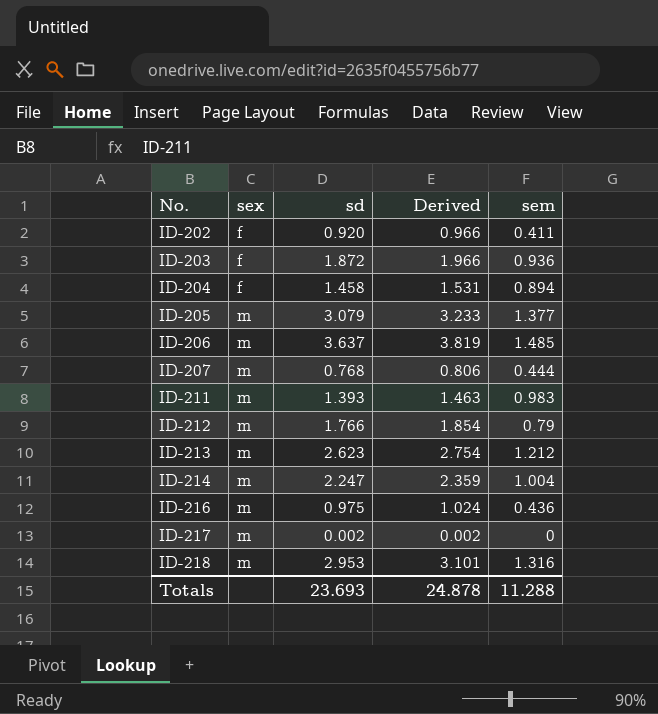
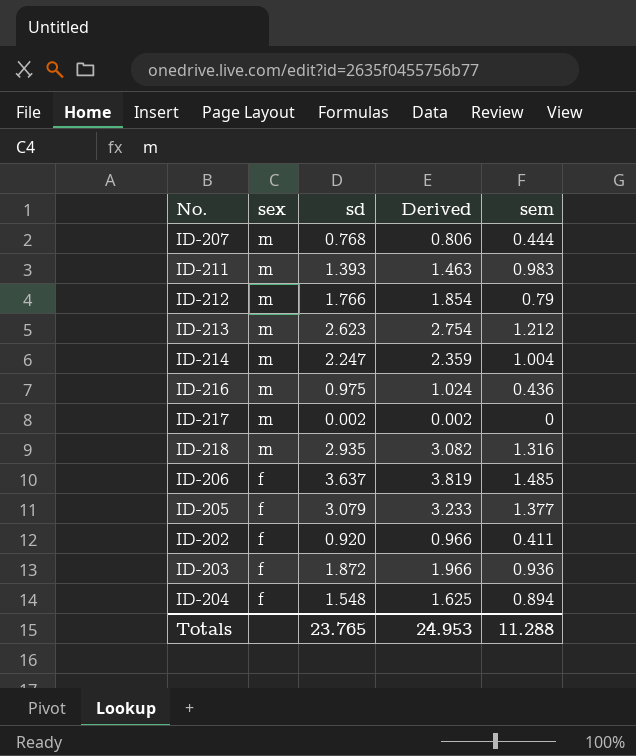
row order: No. ascending -> sex descending
ID-218 | sd: 2.953 -> 2.935
ID-218 | Derived: 3.101 -> 3.082
ID-206 | sex: m -> f
ID-205 | sex: m -> f
ID-204 | sd: 1.458 -> 1.548
ID-204 | Derived: 1.531 -> 1.625
Totals | sd: 23.693 -> 23.765
Totals | Derived: 24.878 -> 24.953

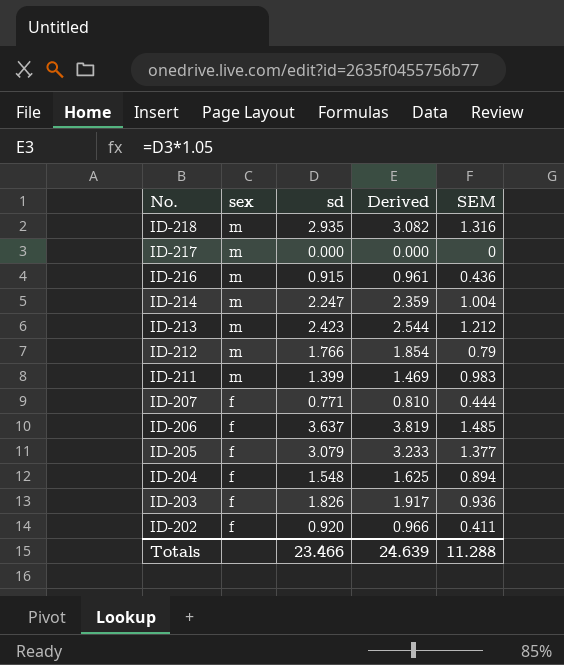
row order: sex descending -> No. descending
column name: sem -> SEM
ID-217 | sd: 0.002 -> 0.000
ID-217 | Derived: 0.002 -> 0.000
ID-216 | sd: 0.975 -> 0.915
ID-216 | Derived: 1.024 -> 0.961
ID-213 | sd: 2.623 -> 2.423
ID-213 | Derived: 2.754 -> 2.544
ID-211 | sd: 1.393 -> 1.399
ID-211 | Derived: 1.463 -> 1.469
ID-207 | sex: m -> f
ID-207 | sd: 0.768 -> 0.771
ID-207 | Derived: 0.806 -> 0.810
ID-203 | sd: 1.872 -> 1.826
ID-203 | Derived: 1.966 -> 1.917
Totals | sd: 23.765 -> 23.466
Totals | Derived: 24.953 -> 24.639

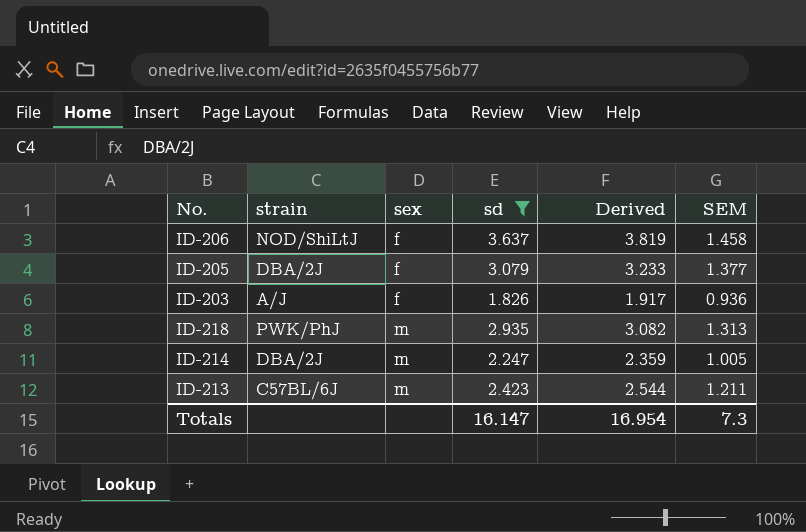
filter: none -> sd >= 1.826
row order: No. descending -> sex ascending
column strain | position: none -> 2
ID-206 | SEM: 1.485 -> 1.458
ID-218 | SEM: 1.316 -> 1.313
ID-214 | SEM: 1.004 -> 1.005
ID-213 | SEM: 1.212 -> 1.211
Totals | sd: 23.466 -> 16.147
Totals | Derived: 24.639 -> 16.954
Totals | SEM: 11.288 -> 7.3

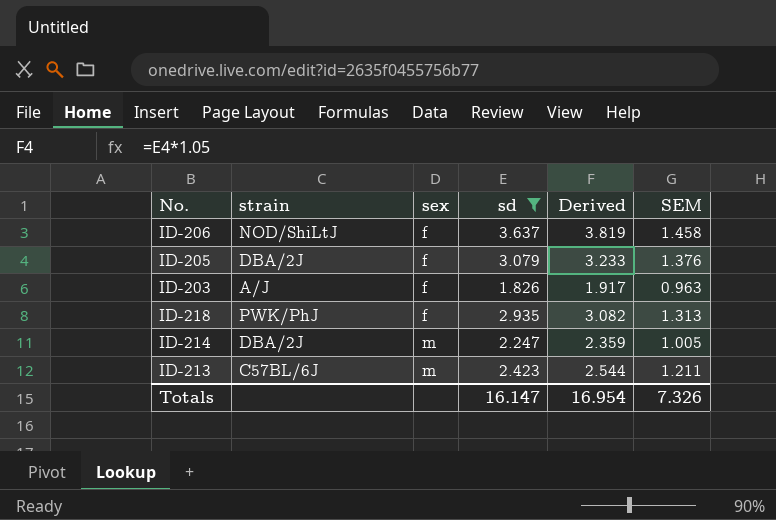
ID-205 | SEM: 1.377 -> 1.376
ID-203 | SEM: 0.936 -> 0.963
ID-218 | sex: m -> f
Totals | SEM: 7.3 -> 7.326

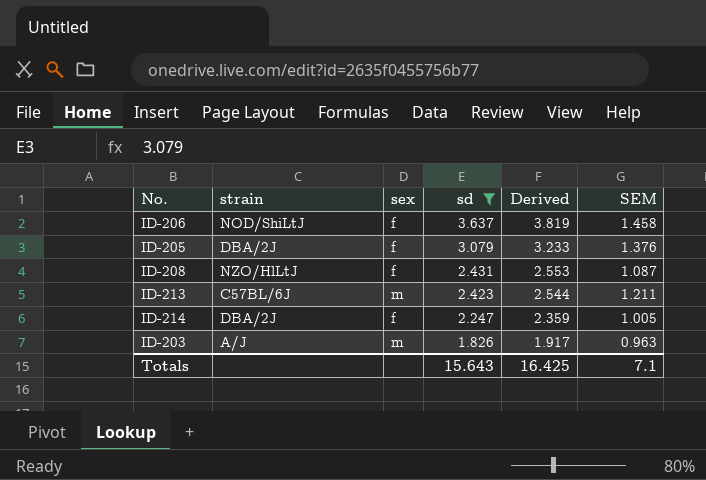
row order: sex ascending -> sd descending
row ID-218: PWK/PhJ | f | 2.935 | 3.082 | 1.313 -> none
row ID-208: none -> NZO/HlLtJ | f | 2.431 | 2.553 | 1.087
ID-214 | sex: m -> f
ID-203 | sex: f -> m
Totals | sd: 16.147 -> 15.643
Totals | Derived: 16.954 -> 16.425
Totals | SEM: 7.326 -> 7.1

